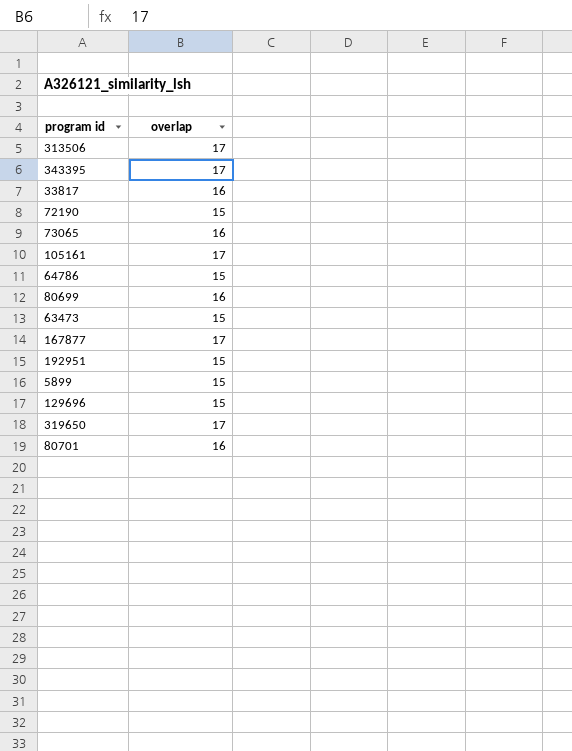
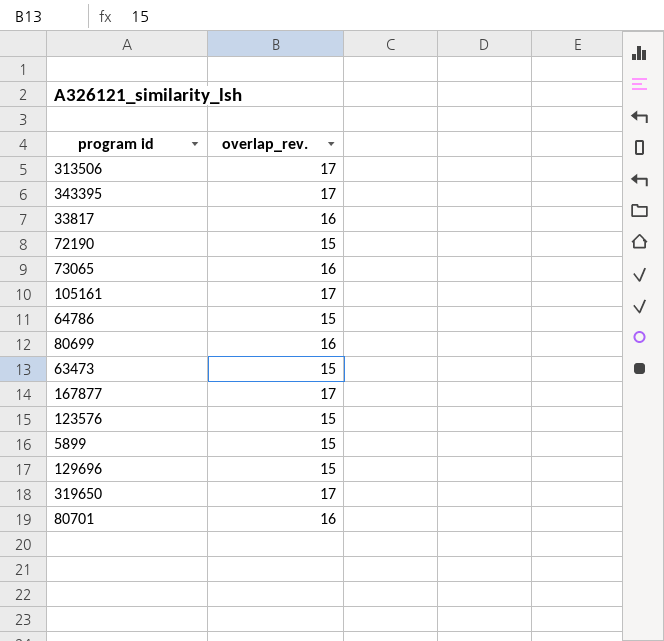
column name: overlap -> overlap_rev.
row 192951: 15 -> none
row 123576: none -> 15

